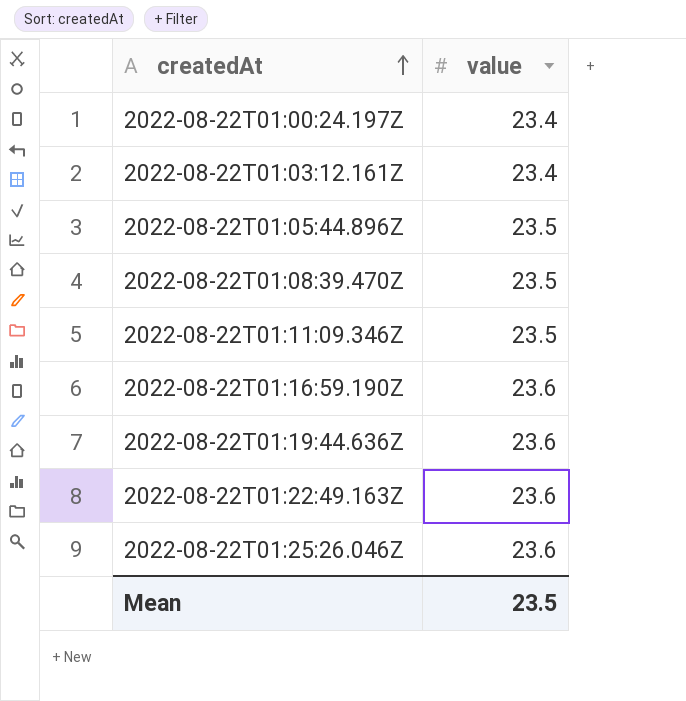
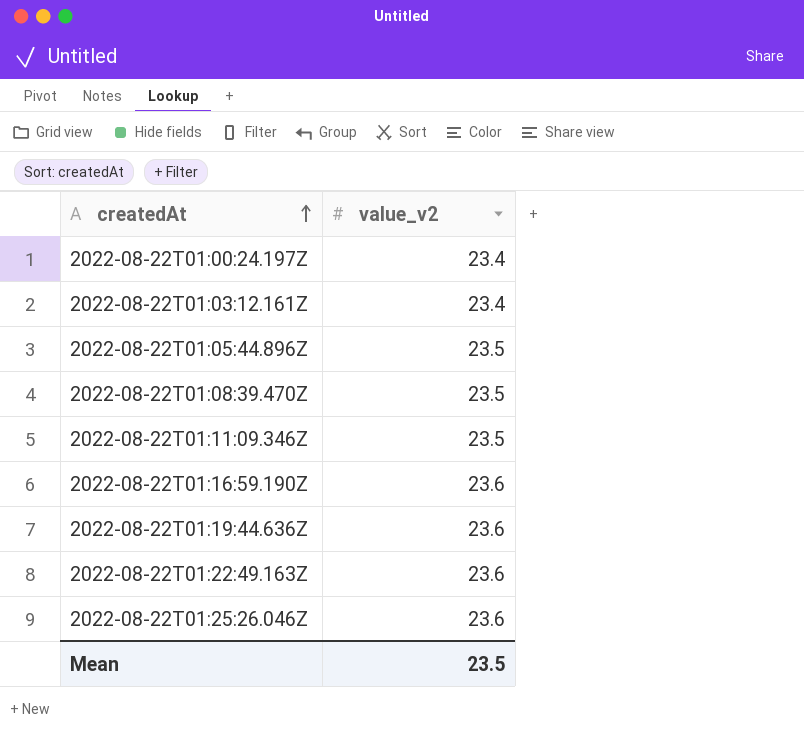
column name: value -> value_v2

